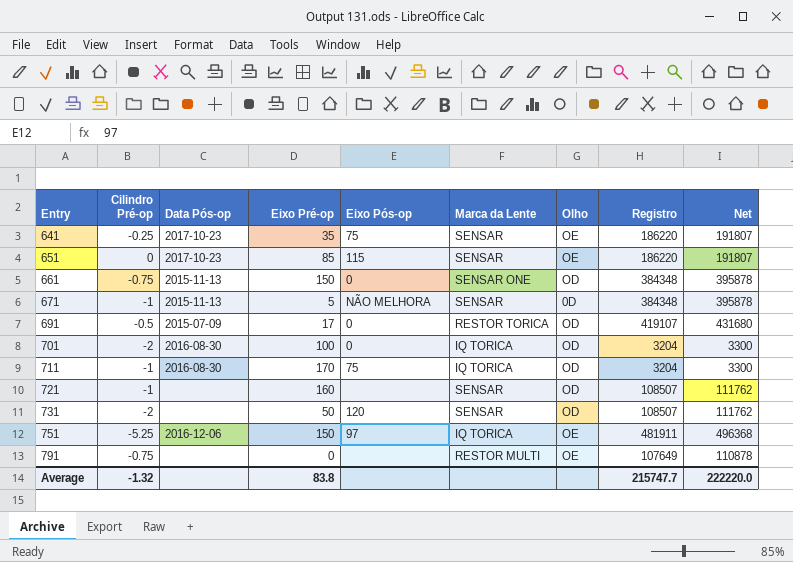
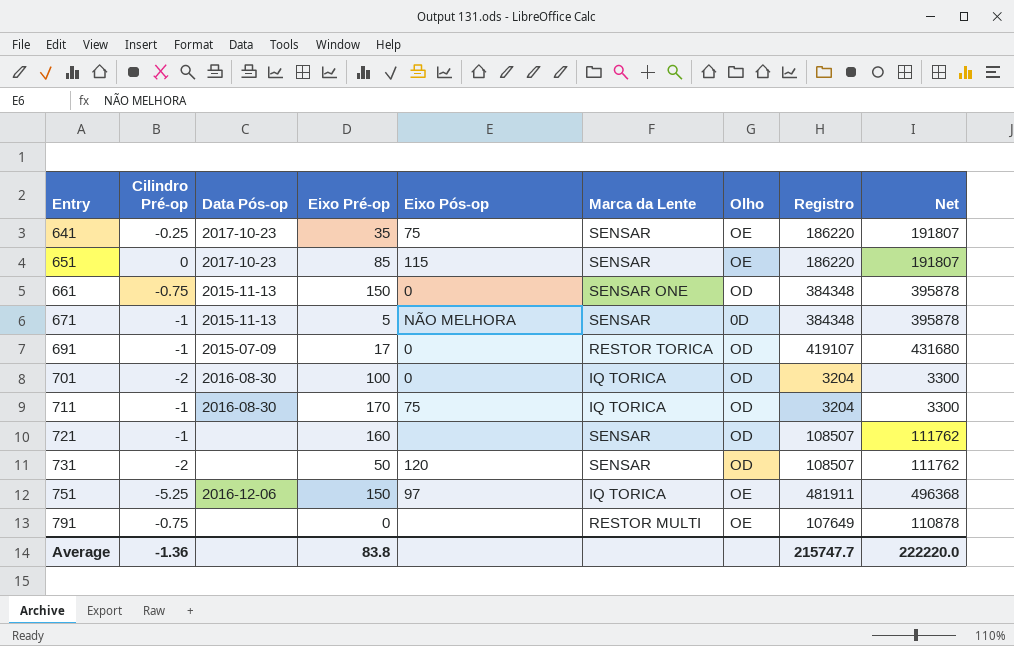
691 | Cilindro Pré-op: -0.5 -> -1
Average | Cilindro Pré-op: -1.32 -> -1.36

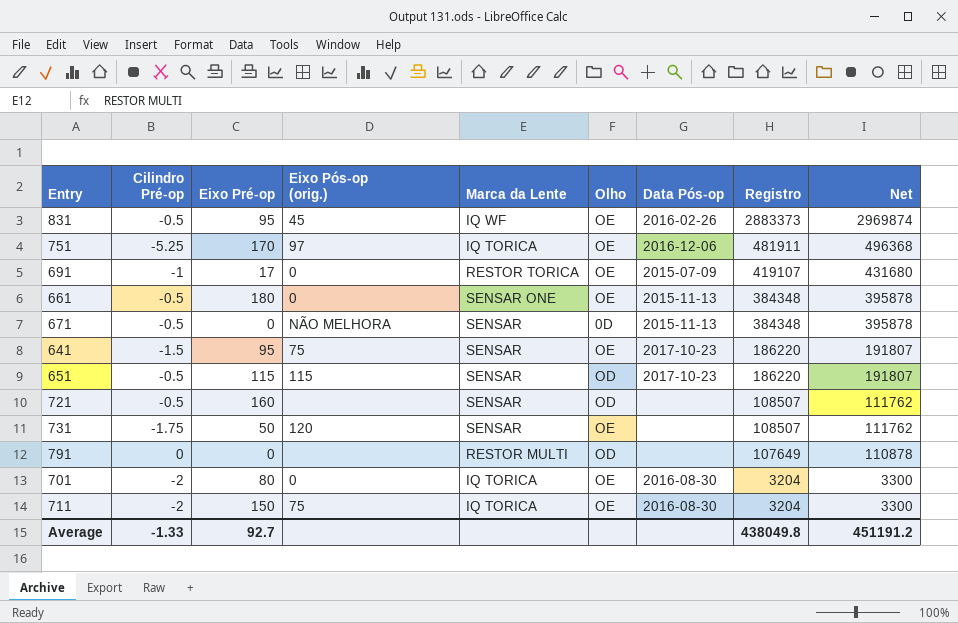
row order: Entry ascending -> Registro descending
column name: Eixo Pós-op -> Eixo Pós-op (orig.)
column Data Pós-op | position: 3 -> 7
row 831: none -> -0.5 | 95 | 45 | IQ WF | OE | 2016-02-26 | 2883373 | 2969874
751 | Eixo Pré-op: 150 -> 170
691 | Olho: OD -> OE
661 | Cilindro Pré-op: -0.75 -> -0.5
661 | Eixo Pré-op: 150 -> 180
661 | Olho: OD -> OE
671 | Cilindro Pré-op: -1 -> -0.5
671 | Eixo Pré-op: 5 -> 0
641 | Cilindro Pré-op: -0.25 -> -1.5
641 | Eixo Pré-op: 35 -> 95
651 | Cilindro Pré-op: 0 -> -0.5
651 | Eixo Pré-op: 85 -> 115
651 | Olho: OE -> OD
721 | Cilindro Pré-op: -1 -> -0.5
731 | Cilindro Pré-op: -2 -> -1.75
731 | Olho: OD -> OE
791 | Cilindro Pré-op: -0.75 -> 0
791 | Olho: OE -> OD
701 | Eixo Pré-op: 100 -> 80
701 | Olho: OD -> OE
711 | Cilindro Pré-op: -1 -> -2
711 | Eixo Pré-op: 170 -> 150
711 | Olho: OD -> OE
Average | Cilindro Pré-op: -1.36 -> -1.33
Average | Eixo Pré-op: 83.8 -> 92.7
Average | Registro: 215747.7 -> 438049.8
Average | Net: 222220.0 -> 451191.2

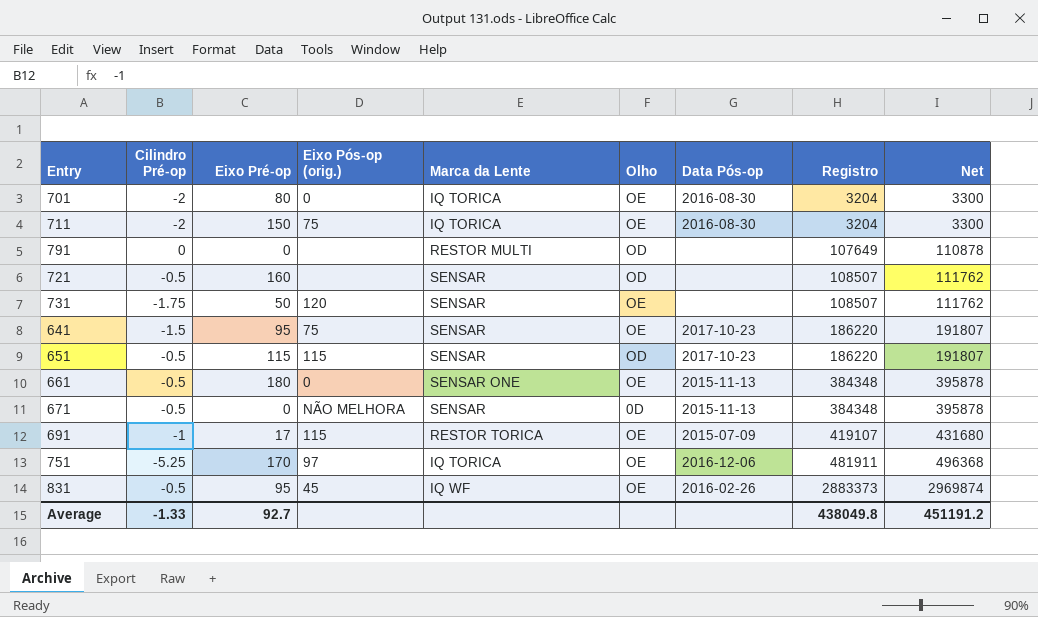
row order: Registro descending -> Registro ascending
691 | Eixo Pós-op (orig.): 0 -> 115

